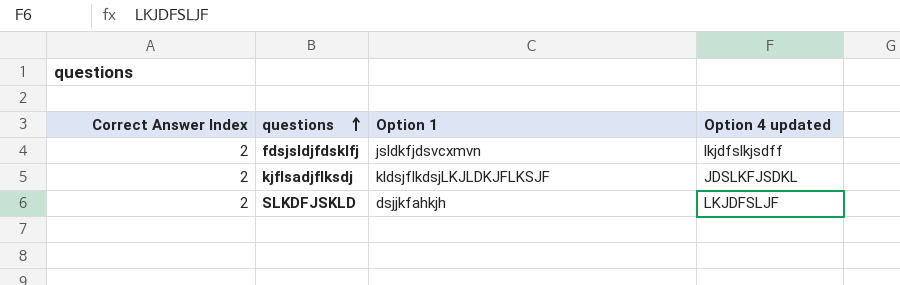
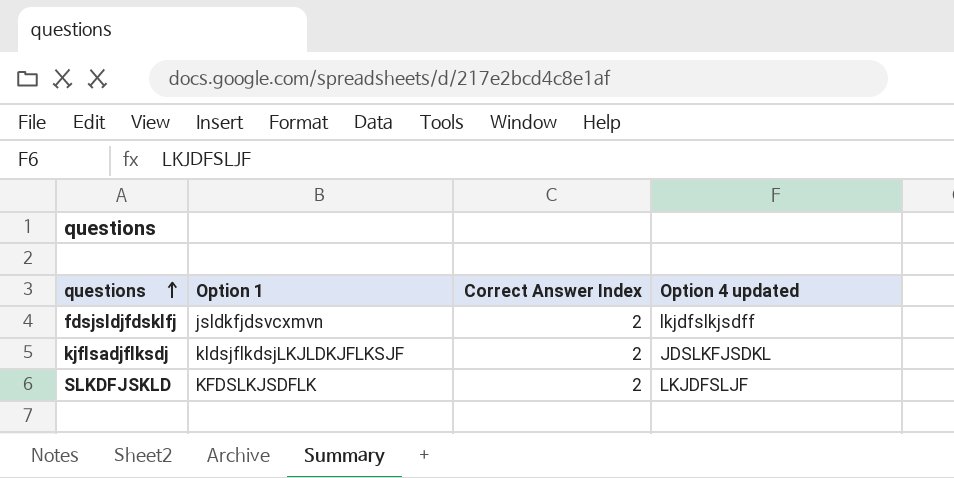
column Correct Answer Index | position: 1 -> 3
SLKDFJSKLD | Option 1: dsjjkfahkjh -> KFDSLKJSDFLK

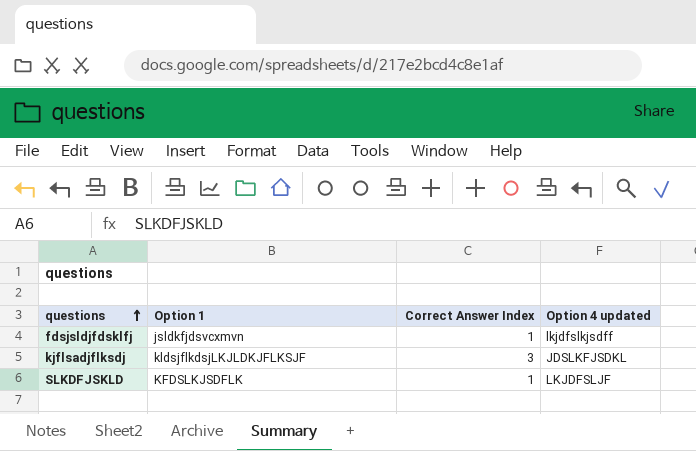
fdsjsldjfdsklfj | Correct Answer Index: 2 -> 1
kjflsadjflksdj | Correct Answer Index: 2 -> 3
SLKDFJSKLD | Correct Answer Index: 2 -> 1

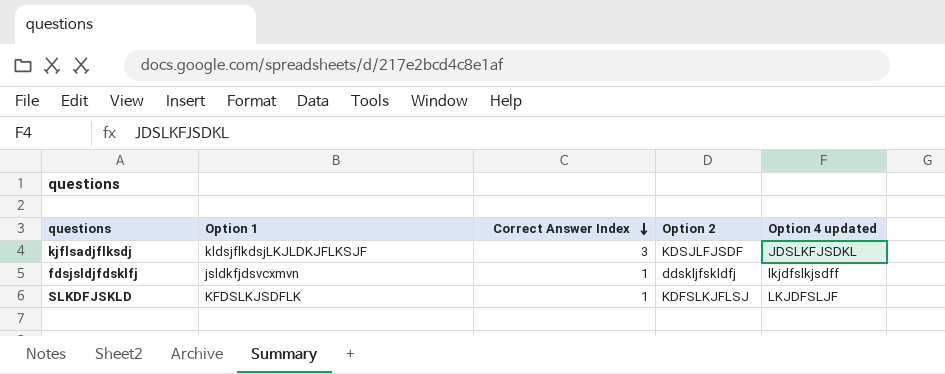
row order: questions ascending -> Correct Answer Index descending
column Option 2 | position: none -> 4

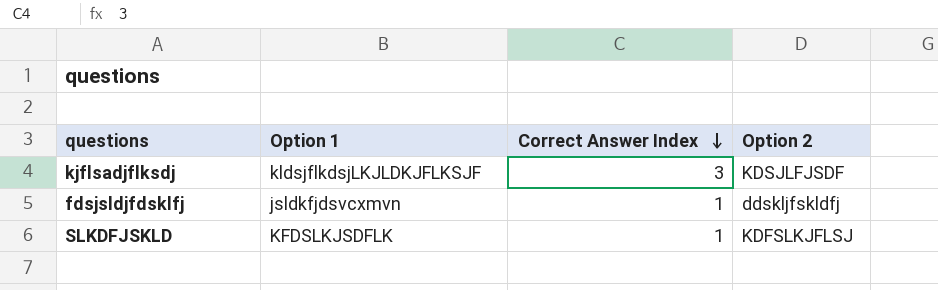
column Option 4 updated | position: 5 -> none

